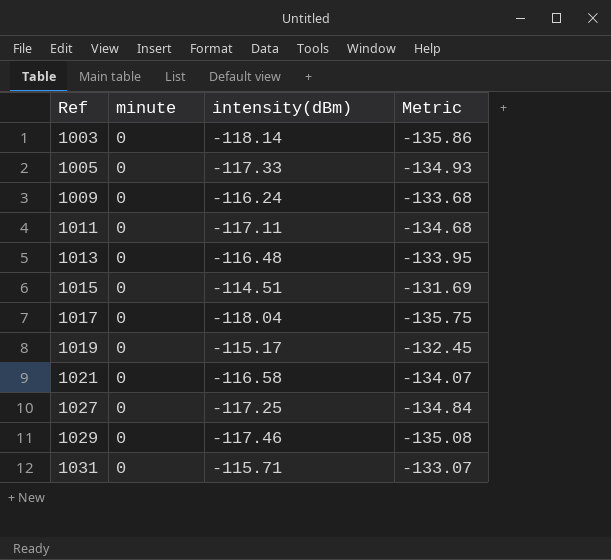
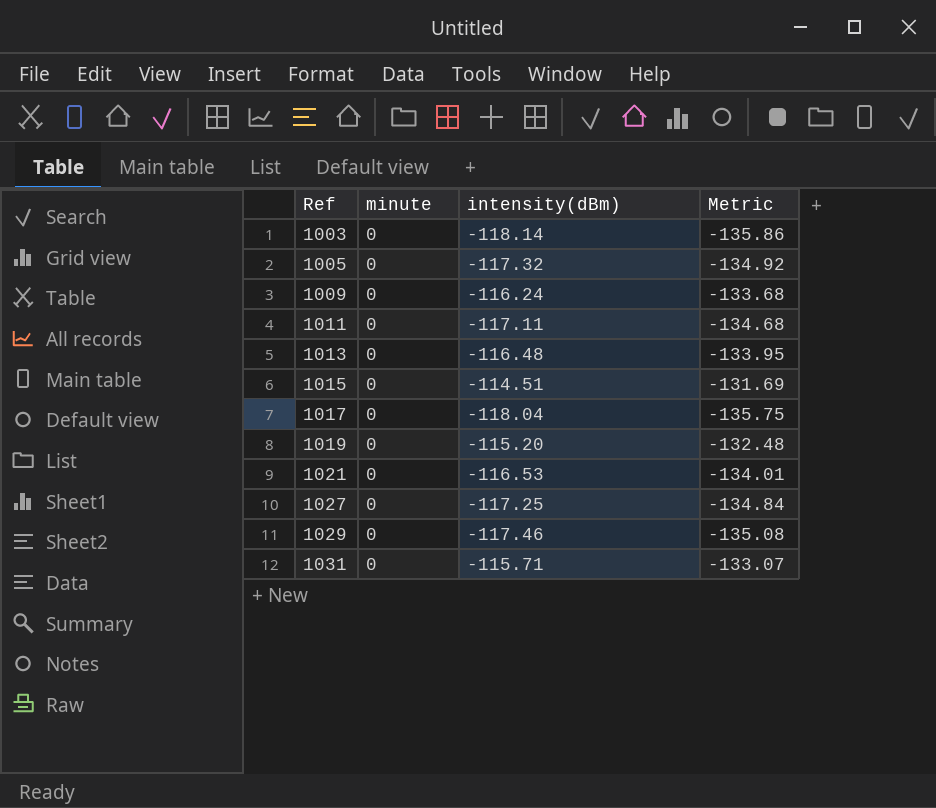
1005 | intensity(dBm): -117.33 -> -117.32
1005 | Metric: -134.93 -> -134.92
1019 | intensity(dBm): -115.17 -> -115.20
1019 | Metric: -132.45 -> -132.48
1021 | intensity(dBm): -116.58 -> -116.53
1021 | Metric: -134.07 -> -134.01

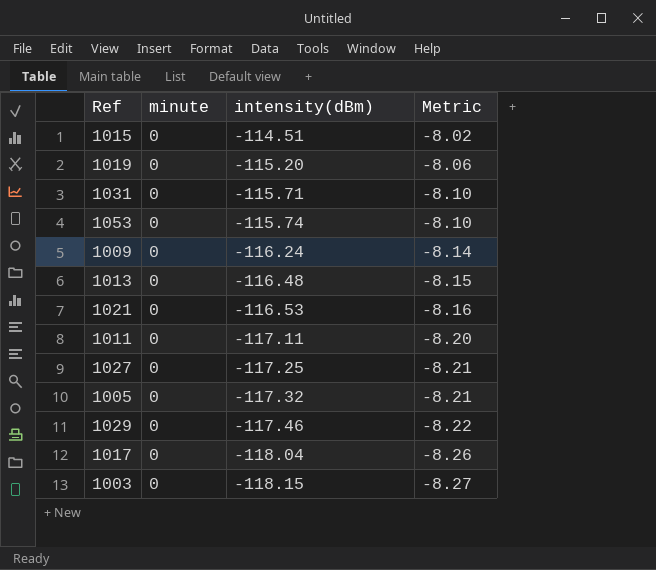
row order: Ref ascending -> intensity(dBm) descending
column Metric | formula: [intensity(dBm)] * 1.15 -> [intensity(dBm)] * 0.07
row 1053: none -> 0 | -115.74 | -8.10
1003 | intensity(dBm): -118.14 -> -118.15

